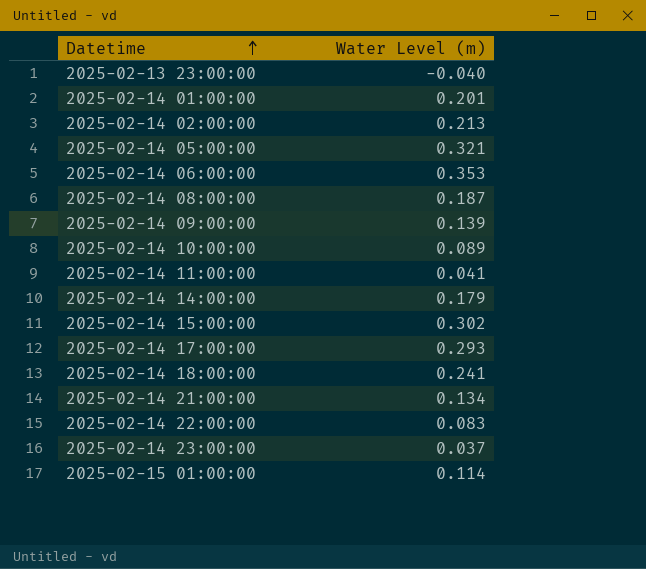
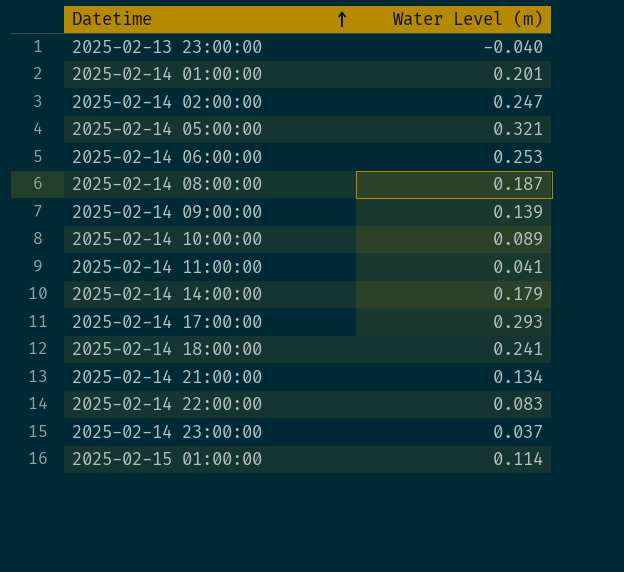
row 2025-02-14 15:00:00: 0.302 -> none
2025-02-14 02:00:00 | Water Level (m): 0.213 -> 0.247
2025-02-14 06:00:00 | Water Level (m): 0.353 -> 0.253

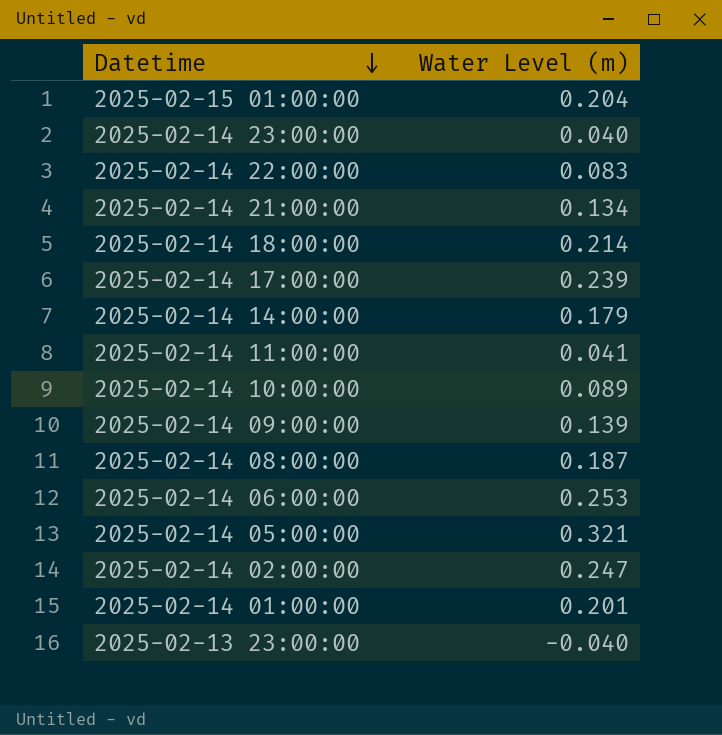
row order: Datetime ascending -> Datetime descending
2025-02-15 01:00:00 | Water Level (m): 0.114 -> 0.204
2025-02-14 23:00:00 | Water Level (m): 0.037 -> 0.040
2025-02-14 18:00:00 | Water Level (m): 0.241 -> 0.214
2025-02-14 17:00:00 | Water Level (m): 0.293 -> 0.239

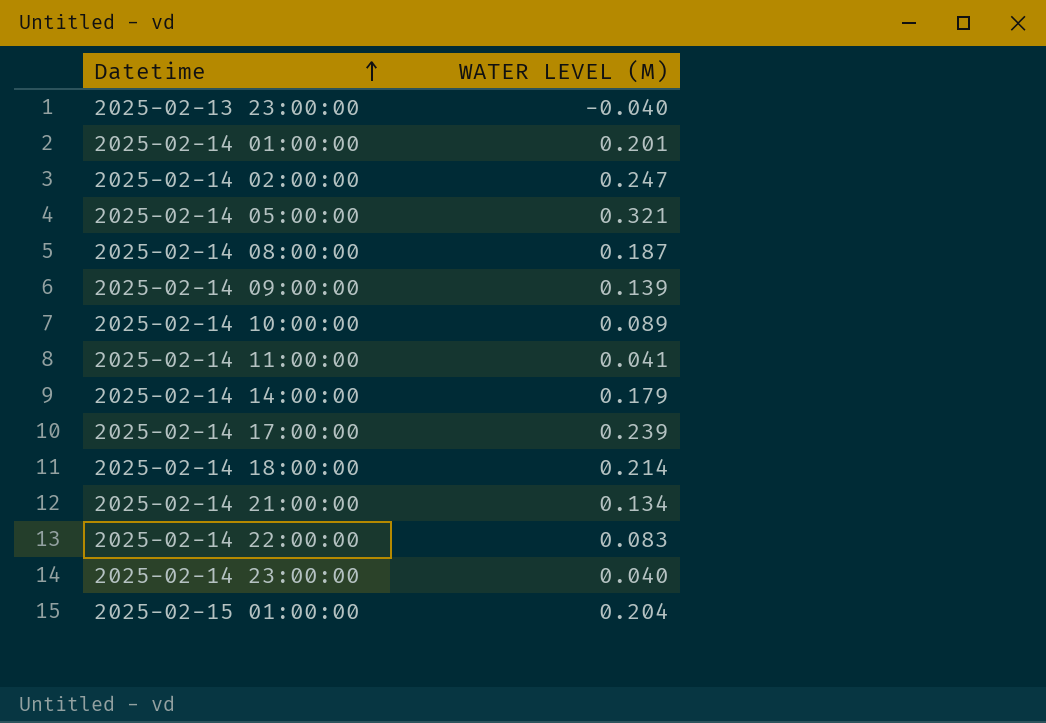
row order: Datetime descending -> Datetime ascending
column name: Water Level (m) -> WATER LEVEL (M)
row 2025-02-14 06:00:00: 0.253 -> none

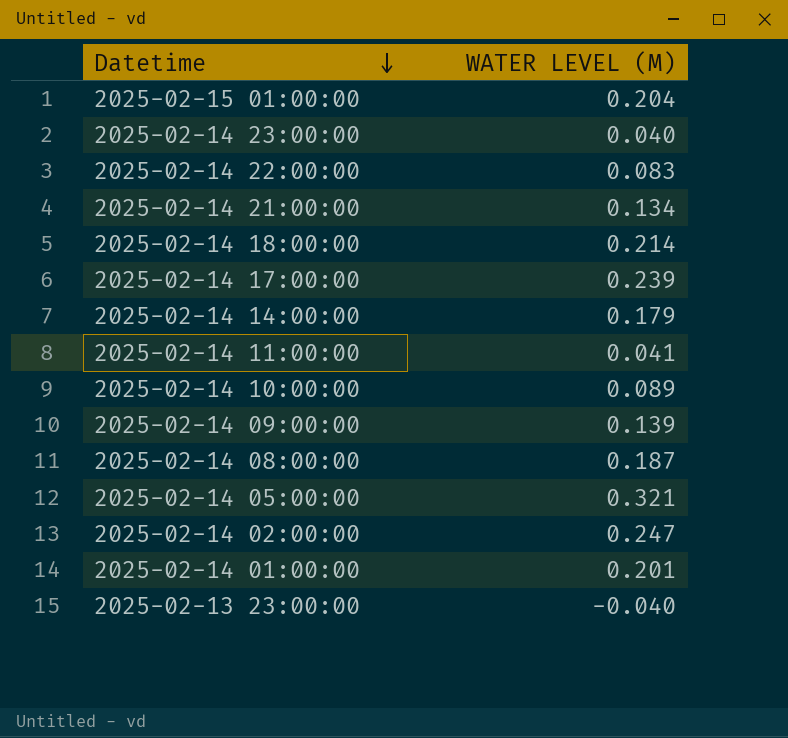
row order: Datetime ascending -> Datetime descending

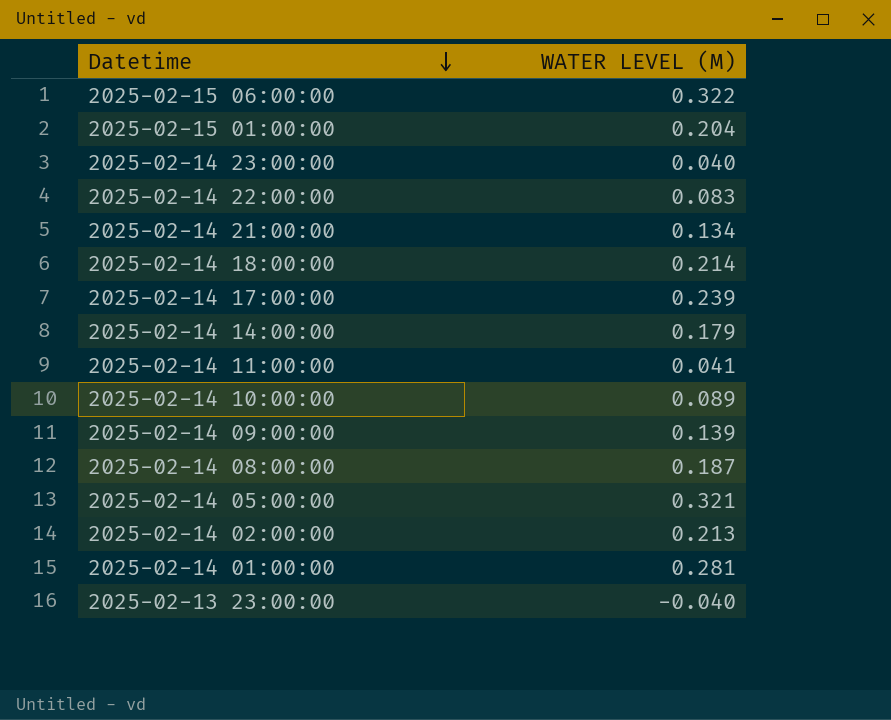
row 2025-02-15 06:00:00: none -> 0.322
2025-02-14 02:00:00 | WATER LEVEL (M): 0.247 -> 0.213
2025-02-14 01:00:00 | WATER LEVEL (M): 0.201 -> 0.281

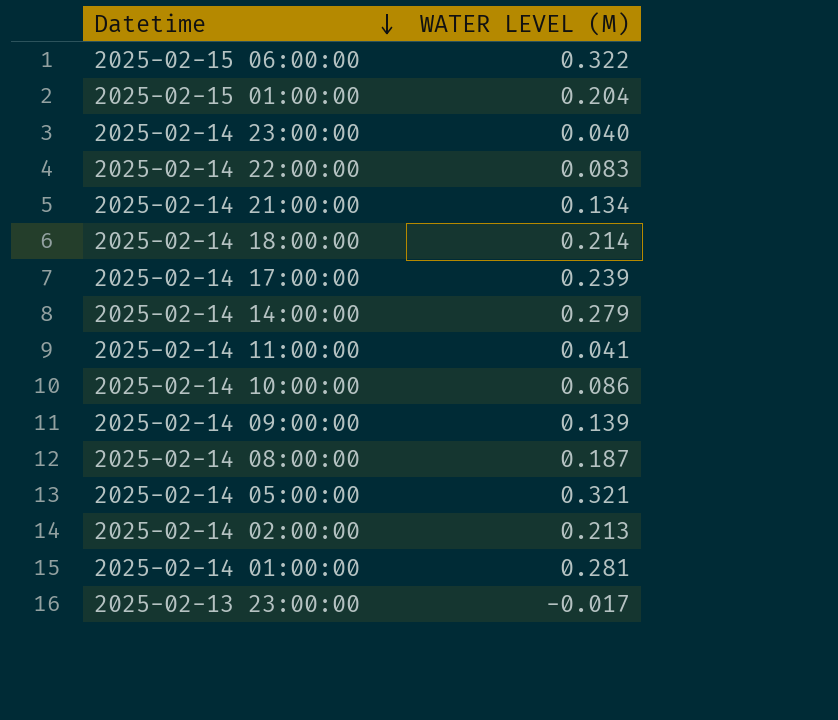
2025-02-14 14:00:00 | WATER LEVEL (M): 0.179 -> 0.279
2025-02-14 10:00:00 | WATER LEVEL (M): 0.089 -> 0.086
2025-02-13 23:00:00 | WATER LEVEL (M): -0.040 -> -0.017

